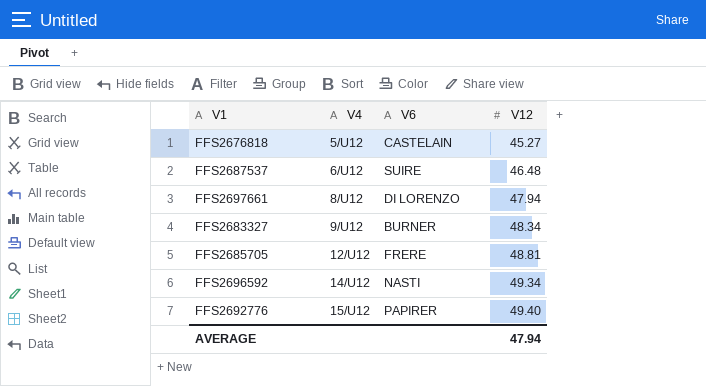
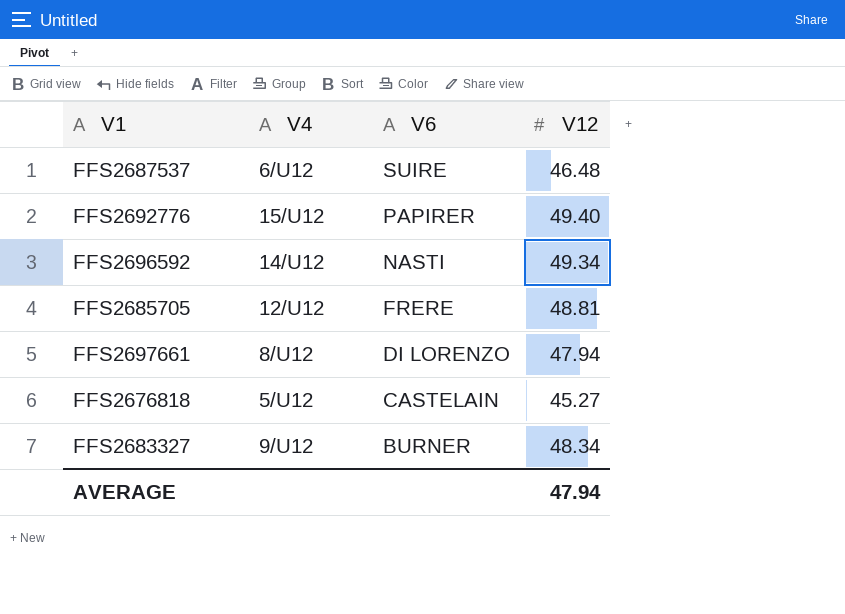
row order: V4 ascending -> V6 descending

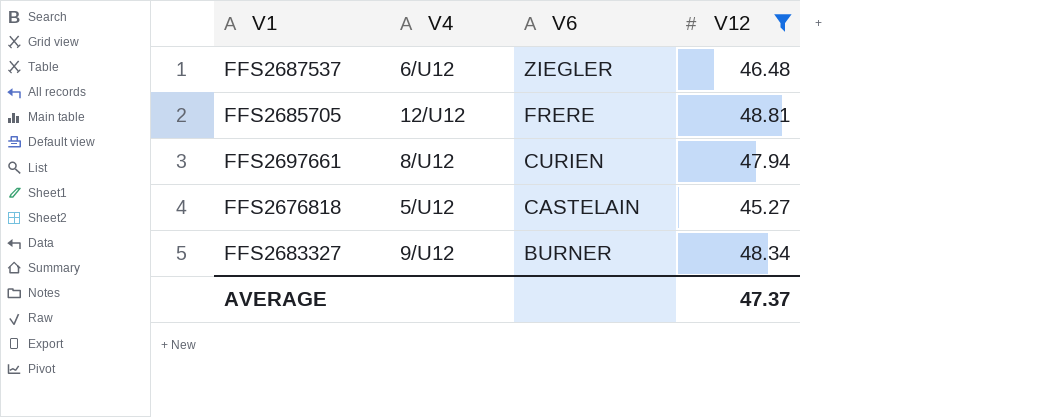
filter: none -> V12 <= 48.81
FFS2687537 | V6: SUIRE -> ZIEGLER
FFS2697661 | V6: DI LORENZO -> CURIEN
AVERAGE | V12: 47.94 -> 47.37

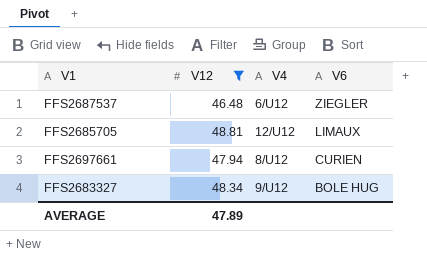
column V12 | position: 4 -> 2
row FFS2676818: 5/U12 | CASTELAIN | 45.27 -> none
FFS2685705 | V6: FRERE -> LIMAUX
FFS2683327 | V6: BURNER -> BOLE HUG
AVERAGE | V12: 47.37 -> 47.89

